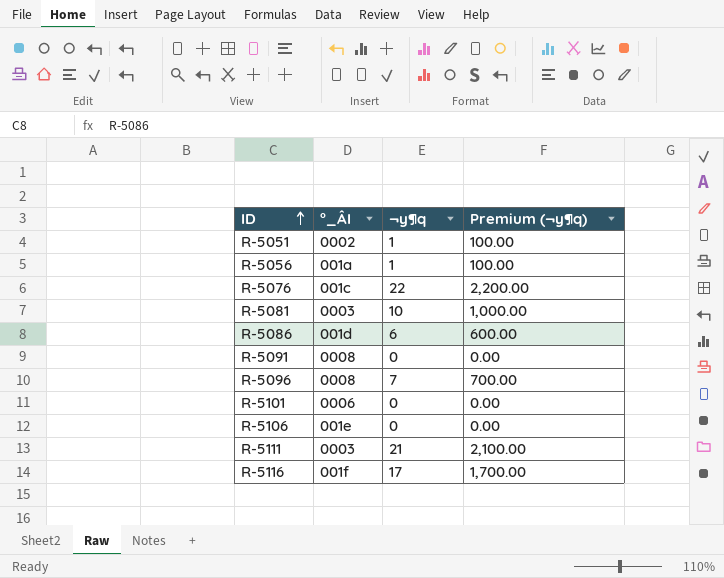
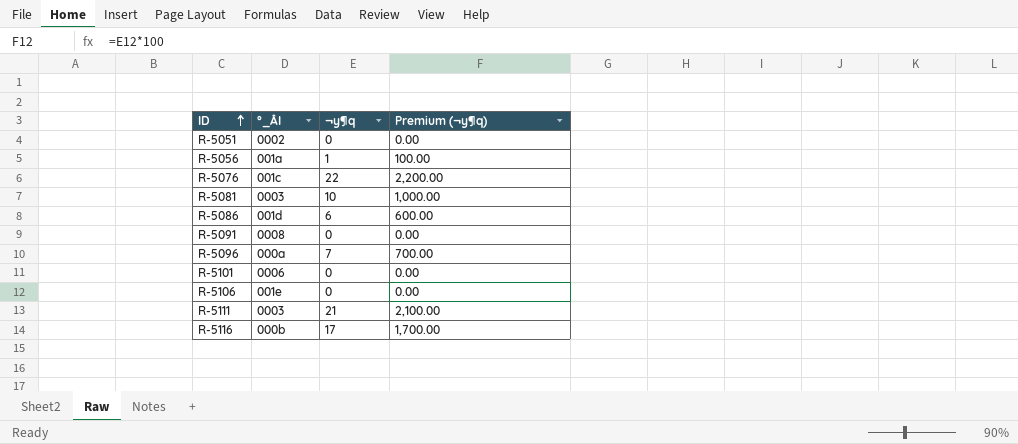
R-5051 | ¬y¶q: 1 -> 0
R-5051 | Premium (¬y¶q): 100.00 -> 0.00
R-5096 | °_ÂI: 0008 -> 000a
R-5116 | °_ÂI: 001f -> 000b

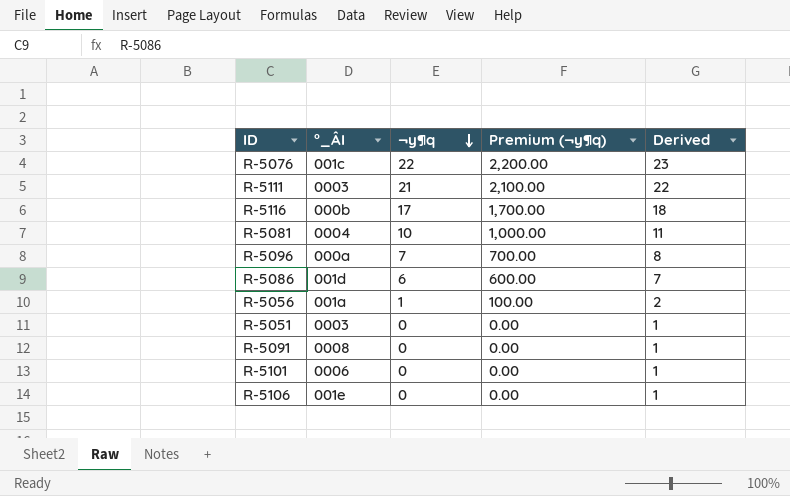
row order: ID ascending -> ¬y¶q descending
column Derived | formula: none -> [¬y¶q] + 1
R-5081 | °_ÂI: 0003 -> 0004
R-5051 | °_ÂI: 0002 -> 0003

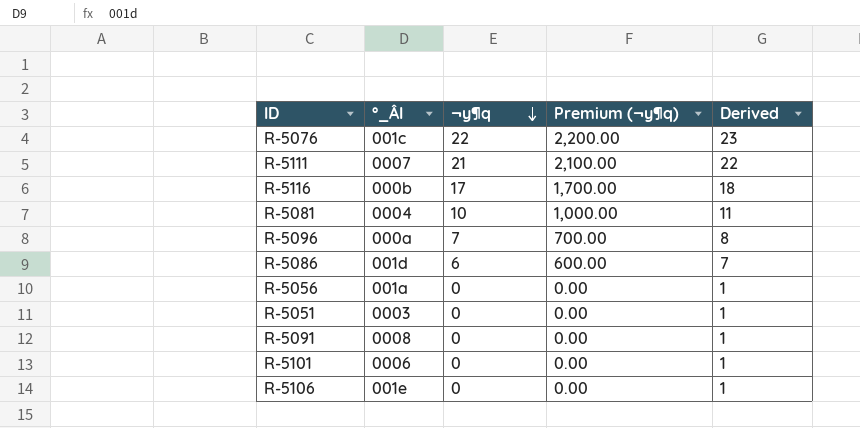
R-5111 | °_ÂI: 0003 -> 0007
R-5056 | ¬y¶q: 1 -> 0
R-5056 | Premium (¬y¶q): 100.00 -> 0.00
R-5056 | Derived: 2 -> 1

